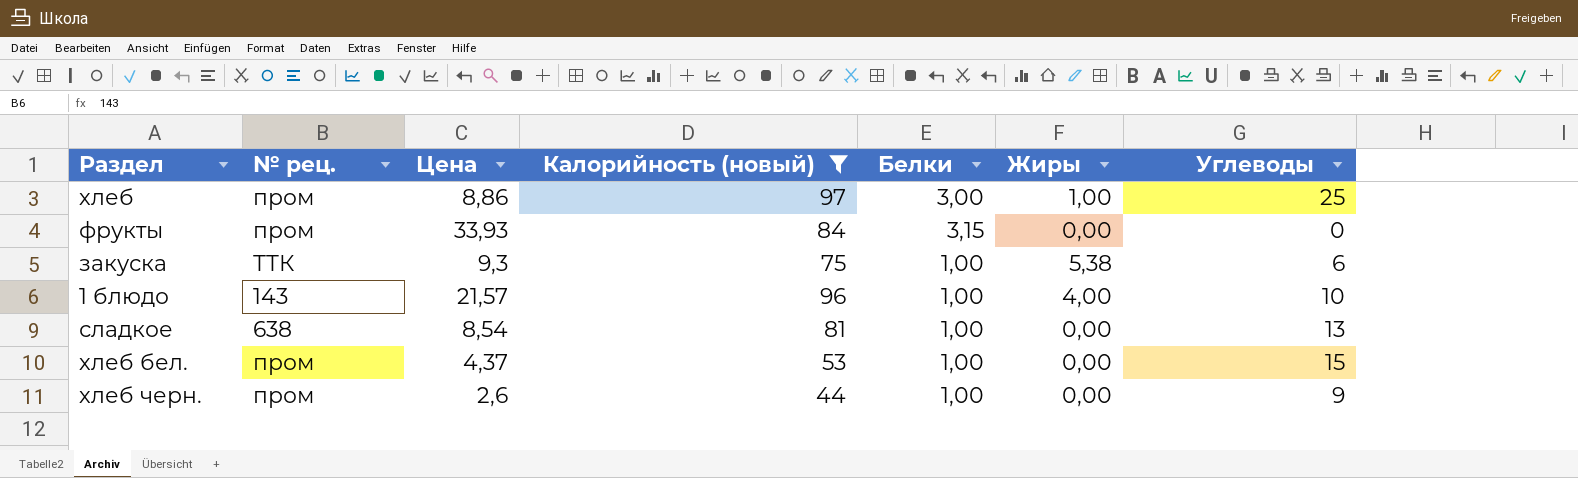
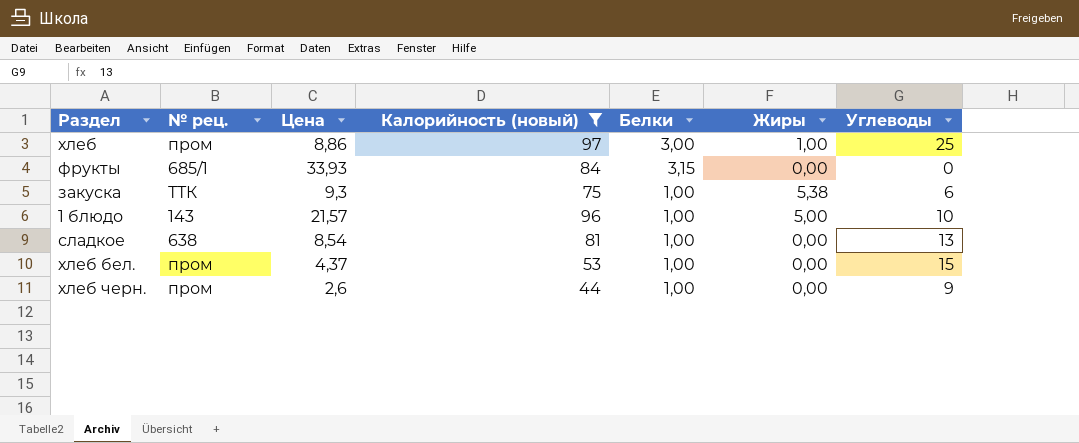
фрукты | № рец.: пром -> 685/1
1 блюдо | Жиры: 4,00 -> 5,00

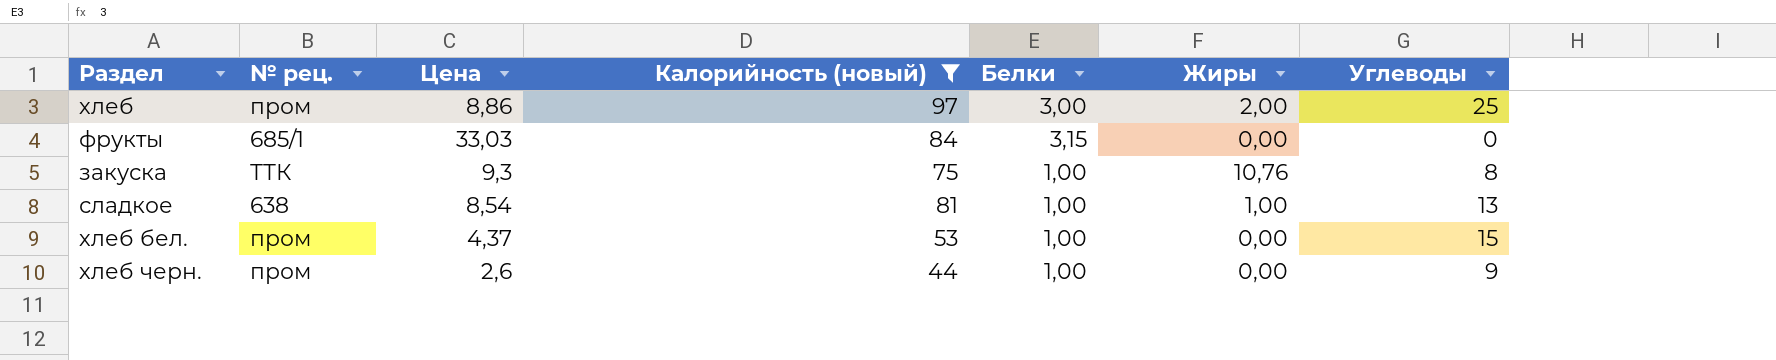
row 1 блюдо: 143 | 21,57 | 96 | 1,00 | 5,00 | 10 -> none
хлеб | Жиры: 1,00 -> 2,00
фрукты | Цена: 33,93 -> 33,03
закуска | Жиры: 5,38 -> 10,76
закуска | Углеводы: 6 -> 8
сладкое | Жиры: 0,00 -> 1,00

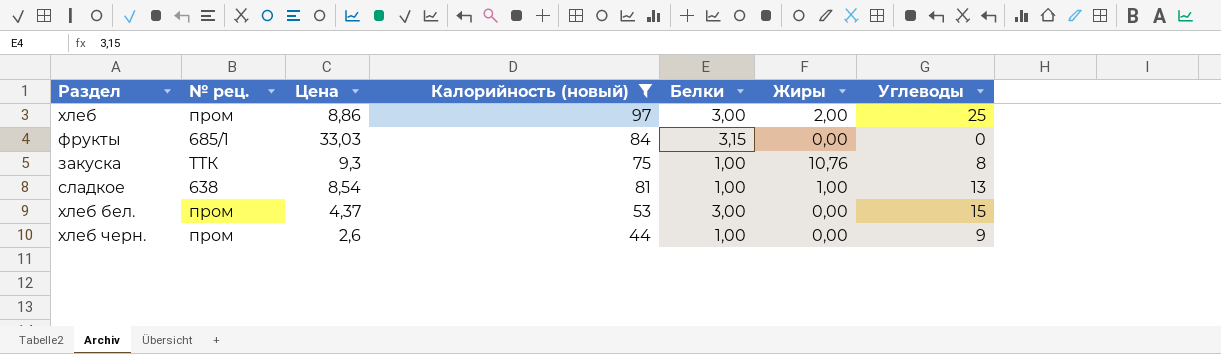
хлеб бел. | Белки: 1,00 -> 3,00

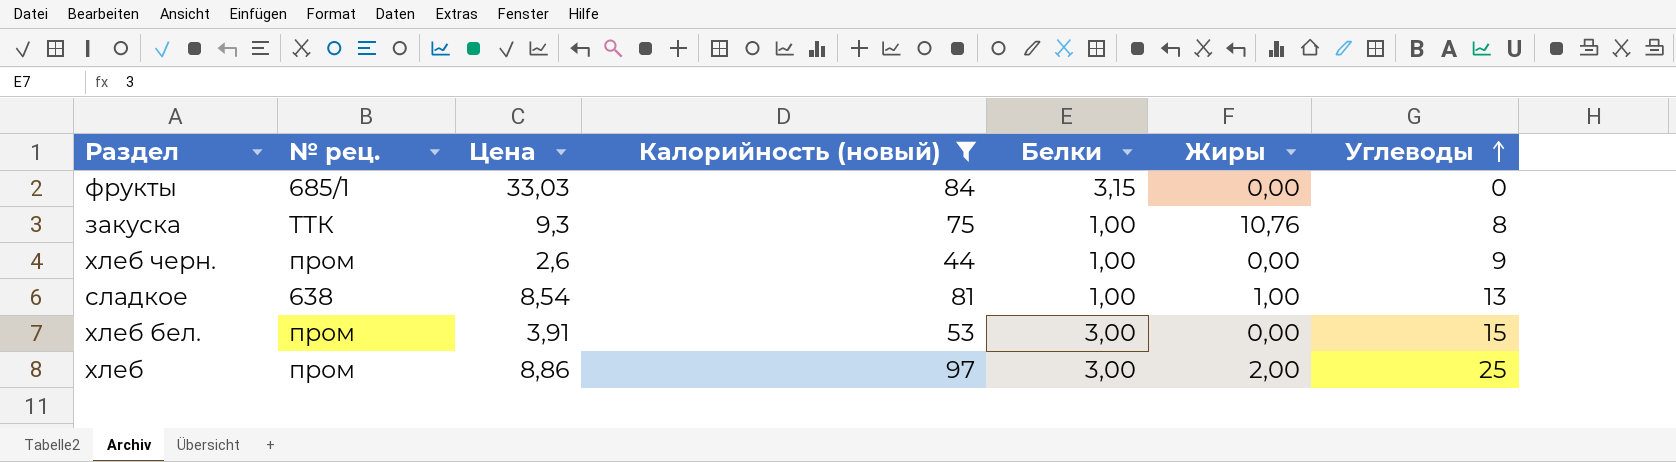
row order: none -> Углеводы ascending
хлеб бел. | Цена: 4,37 -> 3,91

